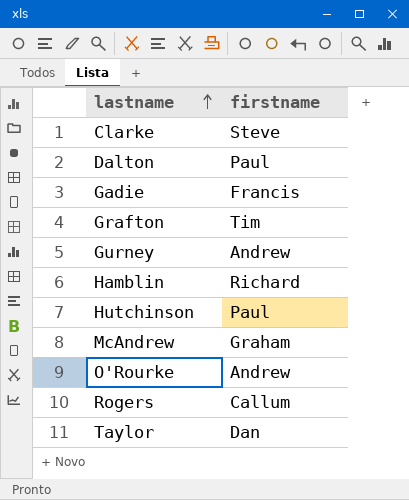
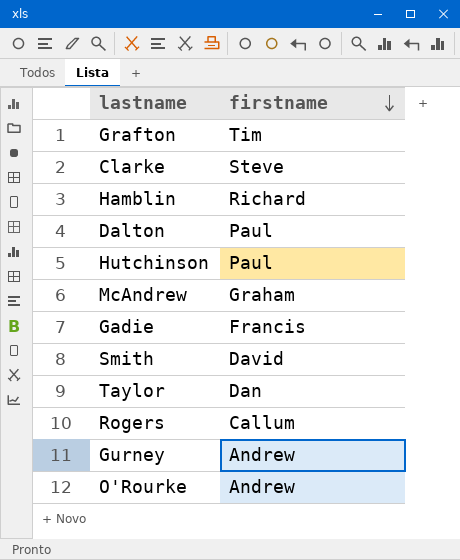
row order: lastname ascending -> firstname descending
row Smith: none -> David

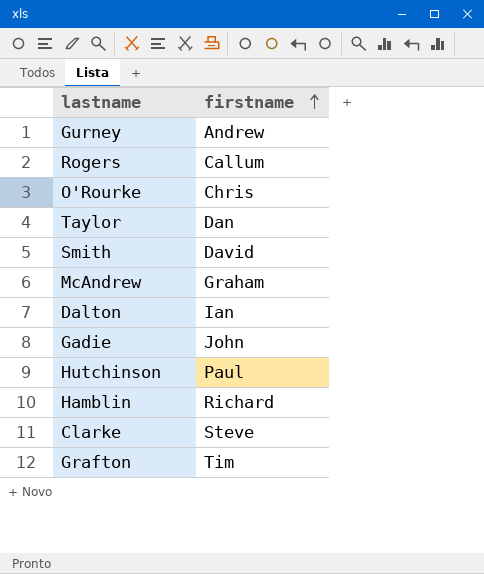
row order: firstname descending -> firstname ascending
O'Rourke | firstname: Andrew -> Chris
Dalton | firstname: Paul -> Ian
Gadie | firstname: Francis -> John

